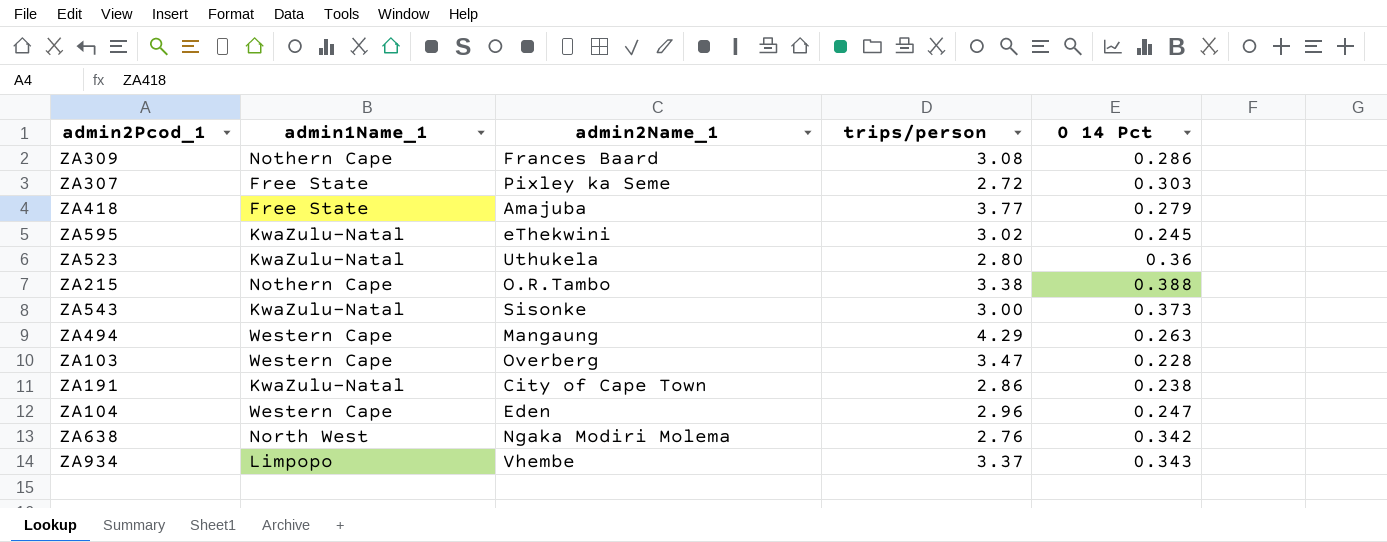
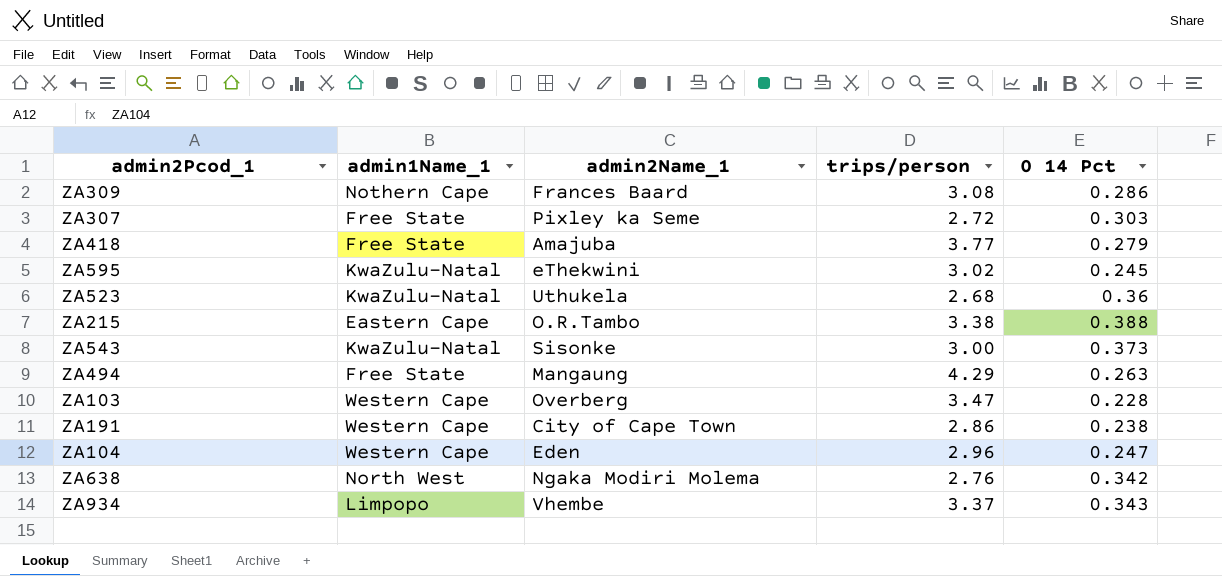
ZA523 | trips/person: 2.80 -> 2.68
ZA215 | admin1Name_1: Nothern Cape -> Eastern Cape
ZA494 | admin1Name_1: Western Cape -> Free State
ZA191 | admin1Name_1: KwaZulu-Natal -> Western Cape

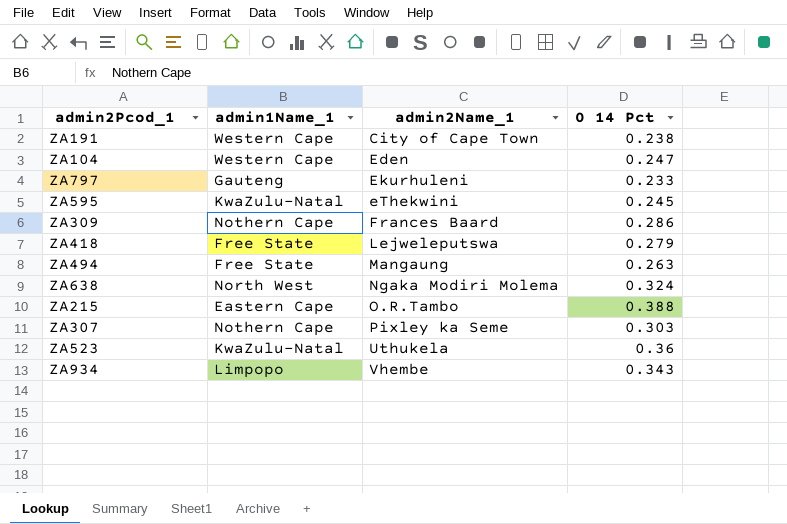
row order: none -> admin2Name_1 ascending
column trips/person | position: 4 -> none
row ZA543: KwaZulu-Natal | Sisonke | 3.00 | 0.373 -> none
row ZA103: Western Cape | Overberg | 3.47 | 0.228 -> none
row ZA797: none -> Gauteng | Ekurhuleni | 0.233
ZA418 | admin2Name_1: Amajuba -> Lejweleputswa
ZA638 | 0 14 Pct: 0.342 -> 0.324
ZA307 | admin1Name_1: Free State -> Nothern Cape

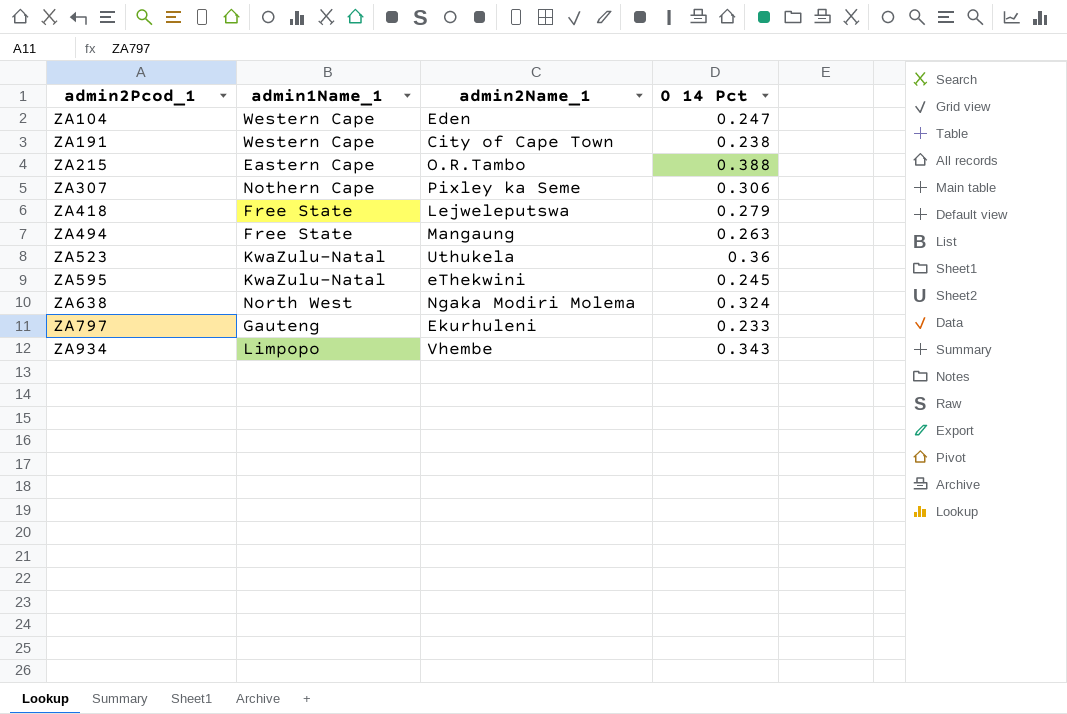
row order: admin2Name_1 ascending -> admin2Pcod_1 ascending
row ZA309: Nothern Cape | Frances Baard | 0.286 -> none
ZA307 | 0 14 Pct: 0.303 -> 0.306

